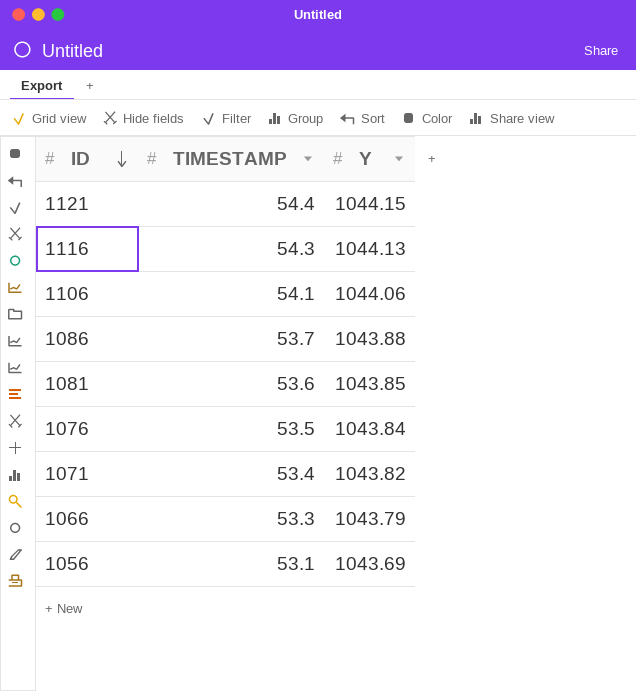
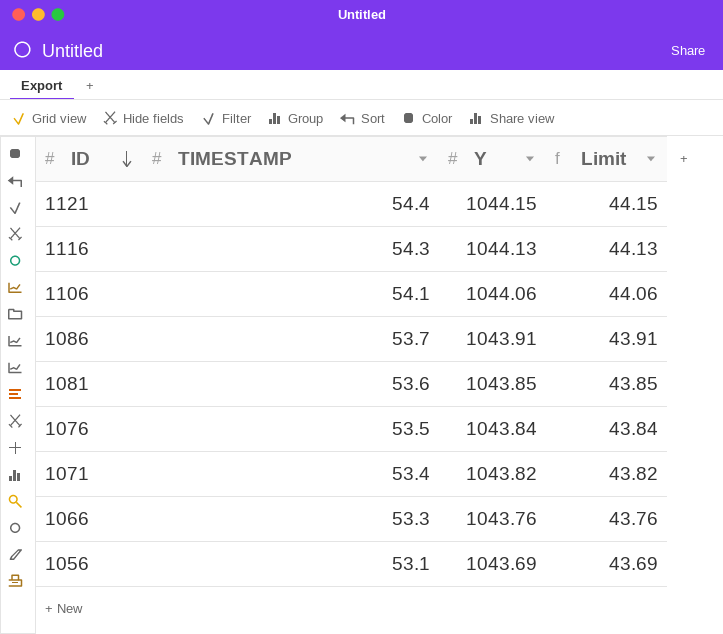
column Limit | formula: none -> [Y] - 1000
1086 | Y: 1043.88 -> 1043.91
1066 | Y: 1043.79 -> 1043.76

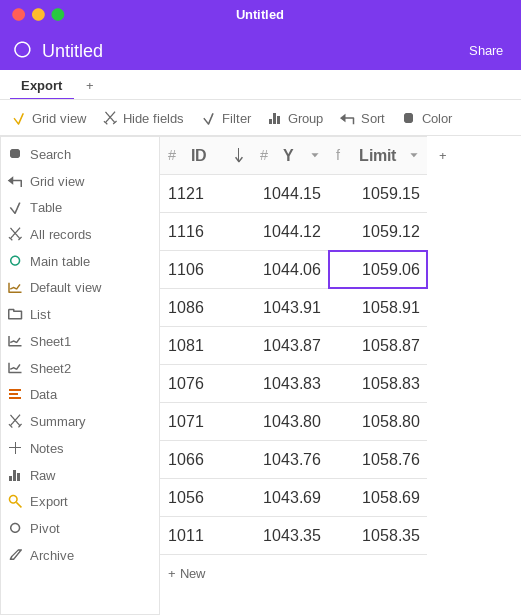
column TIMESTAMP | position: 2 -> none
column Limit | formula: [Y] - 1000 -> [Y] + 15
1116 | Y: 1044.13 -> 1044.12
1081 | Y: 1043.85 -> 1043.87
1076 | Y: 1043.84 -> 1043.83
1071 | Y: 1043.82 -> 1043.80
row 1011: none -> 1043.35 | 1058.35

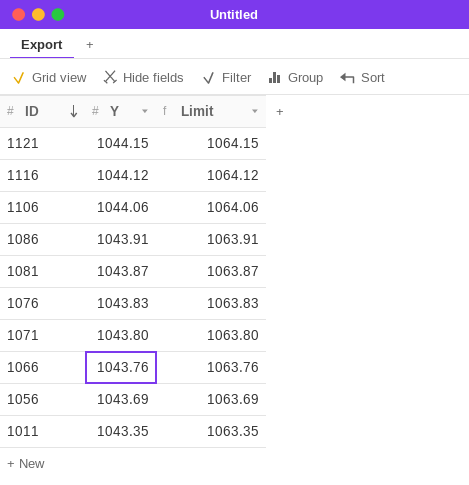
column Limit | formula: [Y] + 15 -> [Y] + 20

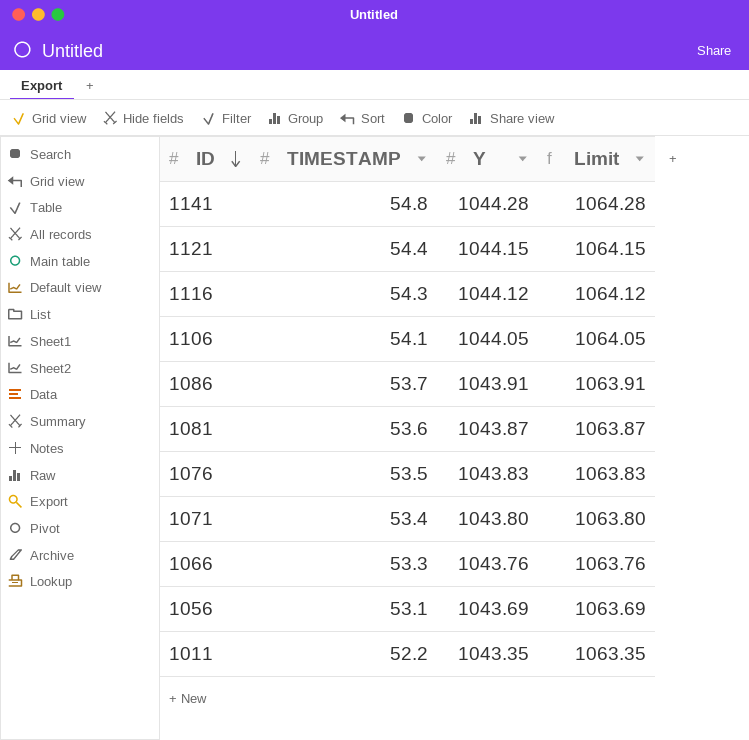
column TIMESTAMP | position: none -> 2
row 1141: none -> 54.8 | 1044.28 | 1064.28
1106 | Y: 1044.06 -> 1044.05
1106 | Limit: 1064.06 -> 1064.05

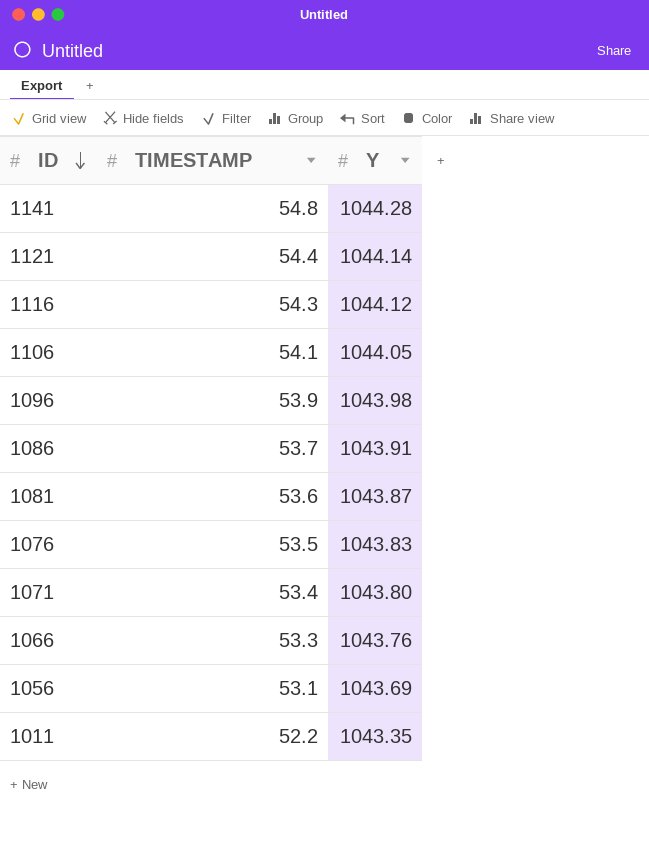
column Limit | formula: [Y] + 20 -> none
1121 | Y: 1044.15 -> 1044.14
row 1096: none -> 53.9 | 1043.98

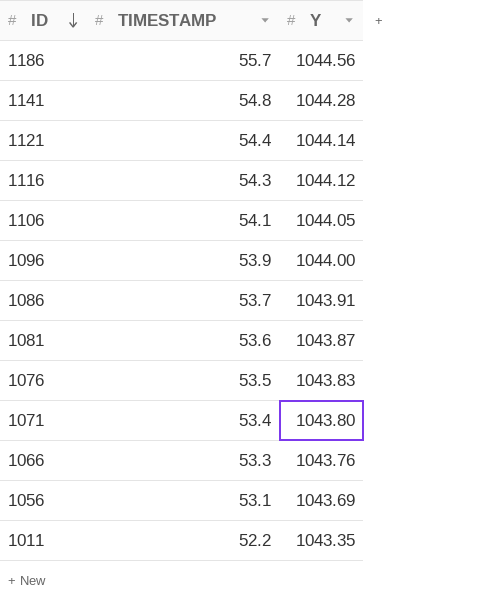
row 1186: none -> 55.7 | 1044.56
1096 | Y: 1043.98 -> 1044.00

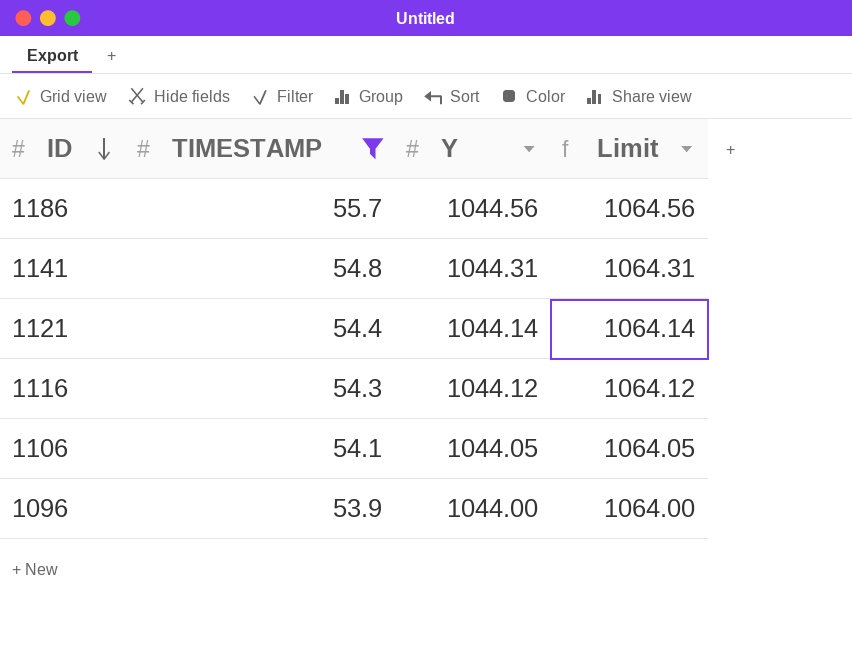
filter: none -> TIMESTAMP >= 53.9
column Limit | formula: none -> [Y] + 20
1141 | Y: 1044.28 -> 1044.31

